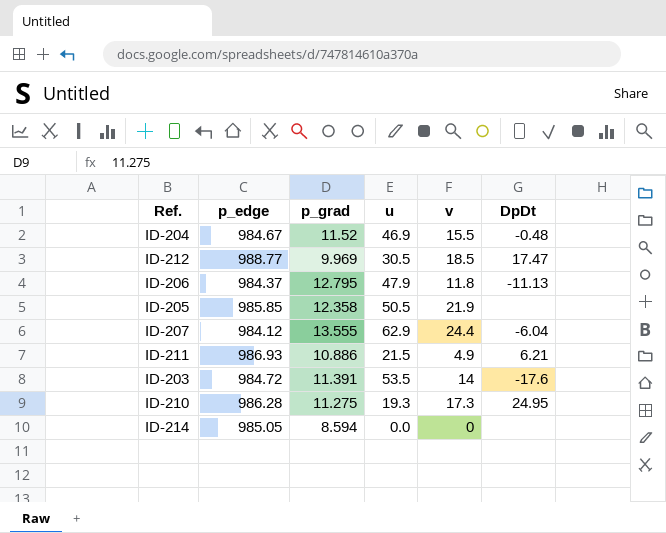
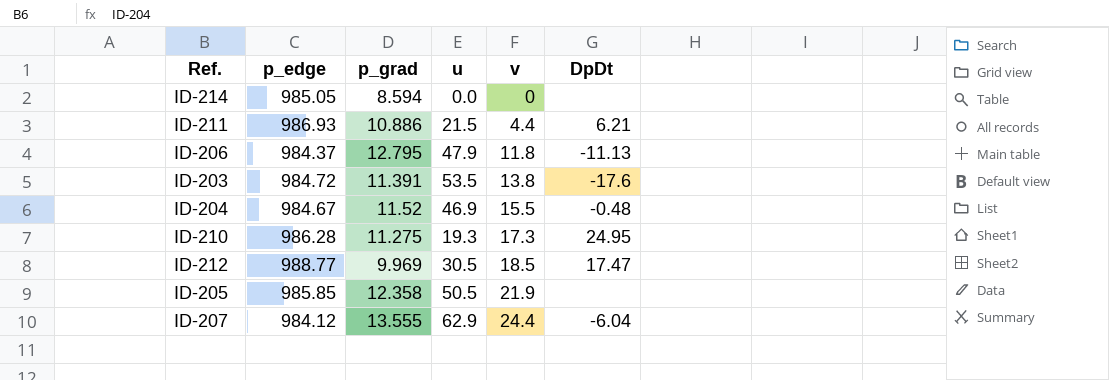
row order: none -> v ascending
ID-211 | v: 4.9 -> 4.4
ID-203 | v: 14 -> 13.8

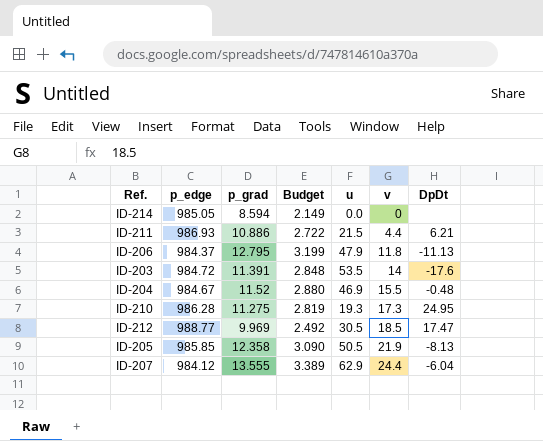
column Budget | formula: none -> [p_grad] * 0.25
ID-203 | v: 13.8 -> 14
ID-205 | DpDt: none -> -8.13

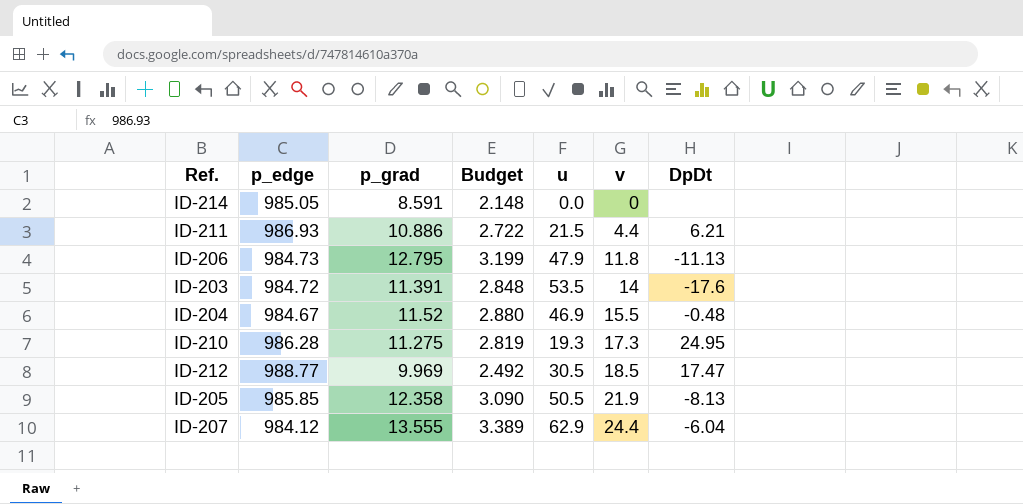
ID-214 | p_grad: 8.594 -> 8.591
ID-214 | Budget: 2.149 -> 2.148
ID-206 | p_edge: 984.37 -> 984.73

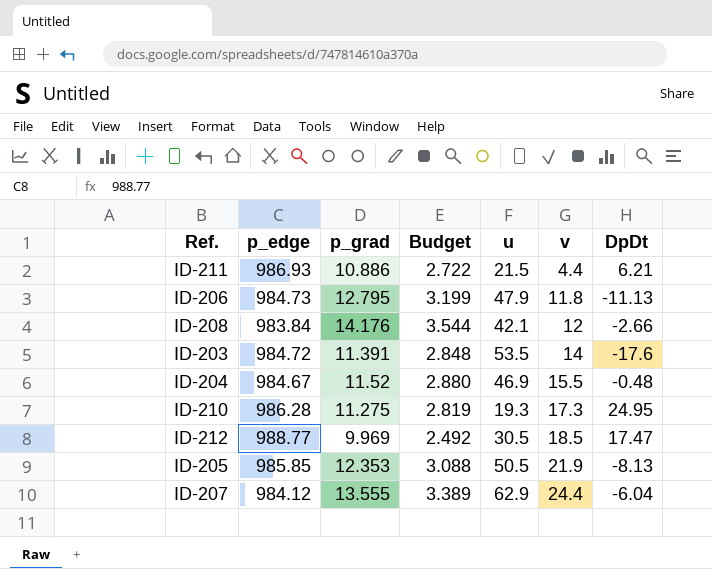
row ID-214: 985.05 | 8.591 | 2.148 | 0.0 | 0 | none -> none
row ID-208: none -> 983.84 | 14.176 | 3.544 | 42.1 | 12 | -2.66
ID-205 | p_grad: 12.358 -> 12.353
ID-205 | Budget: 3.090 -> 3.088

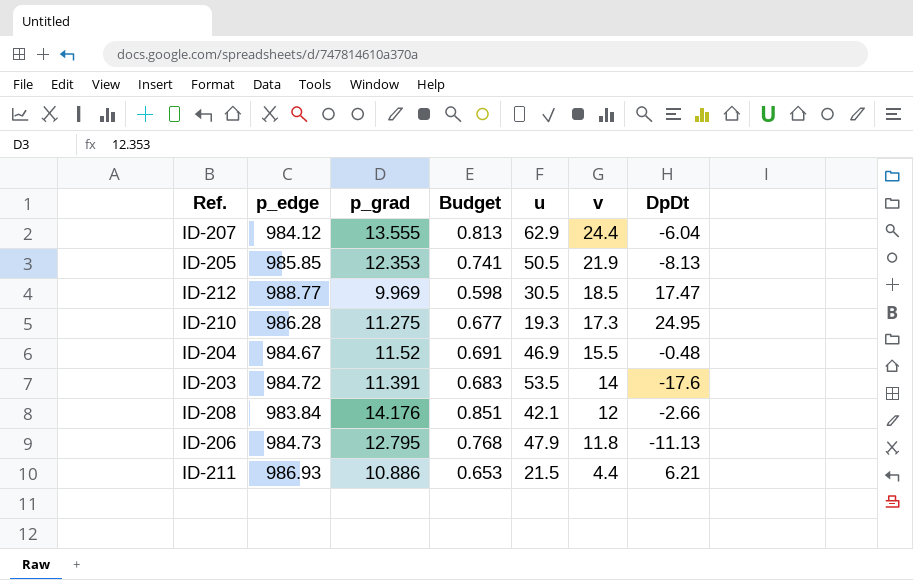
row order: v ascending -> v descending
column Budget | formula: [p_grad] * 0.25 -> [p_grad] * 0.06

